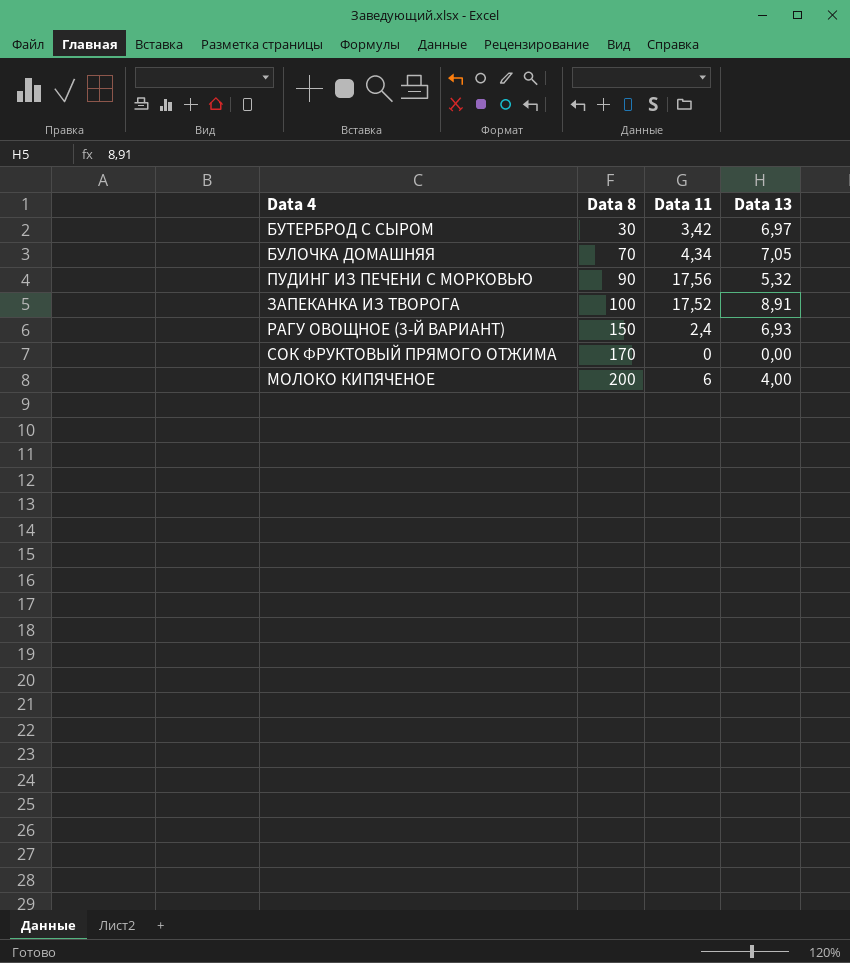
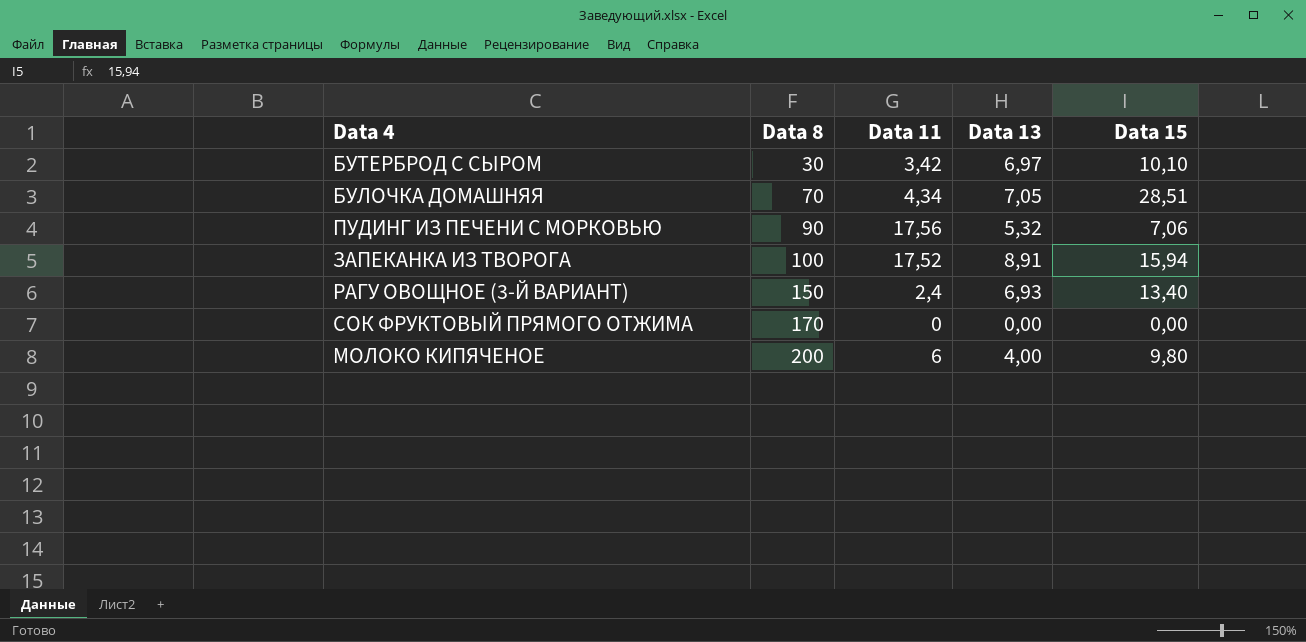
column Data 15 | position: none -> 5

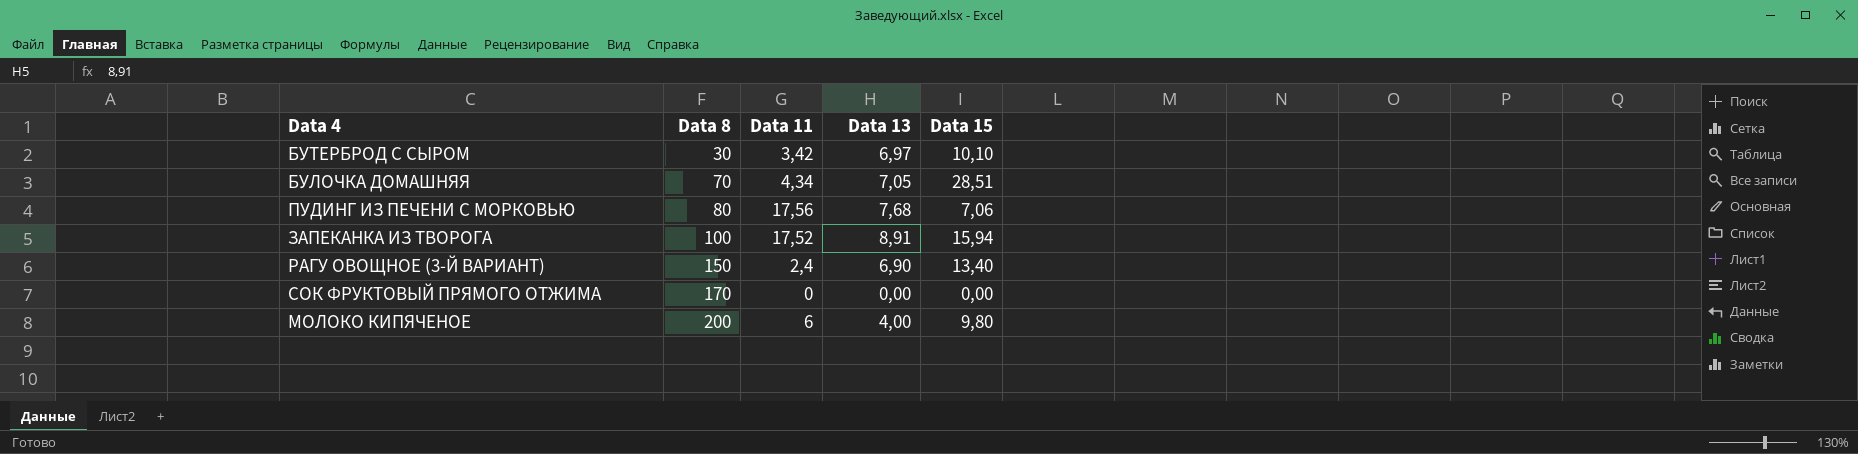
ПУДИНГ ИЗ ПЕЧЕНИ С МОРКОВЬЮ | Data 8: 90 -> 80
ПУДИНГ ИЗ ПЕЧЕНИ С МОРКОВЬЮ | Data 13: 5,32 -> 7,68
РАГУ ОВОЩНОЕ (3-Й ВАРИАНТ) | Data 13: 6,93 -> 6,90

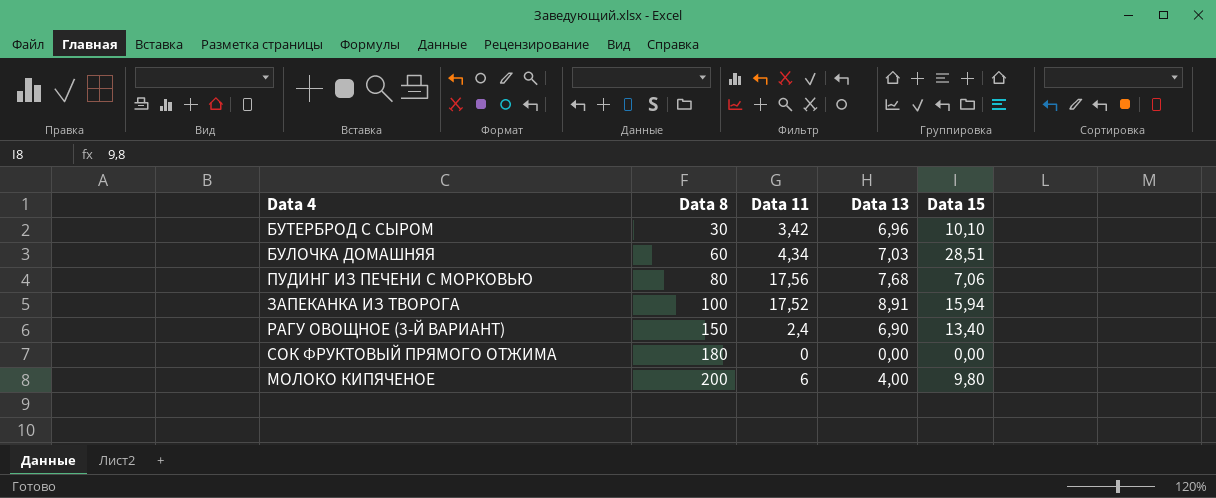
БУТЕРБРОД С СЫРОМ | Data 13: 6,97 -> 6,96
БУЛОЧКА ДОМАШНЯЯ | Data 8: 70 -> 60
БУЛОЧКА ДОМАШНЯЯ | Data 13: 7,05 -> 7,03
СОК ФРУКТОВЫЙ ПРЯМОГО ОТЖИМА | Data 8: 170 -> 180

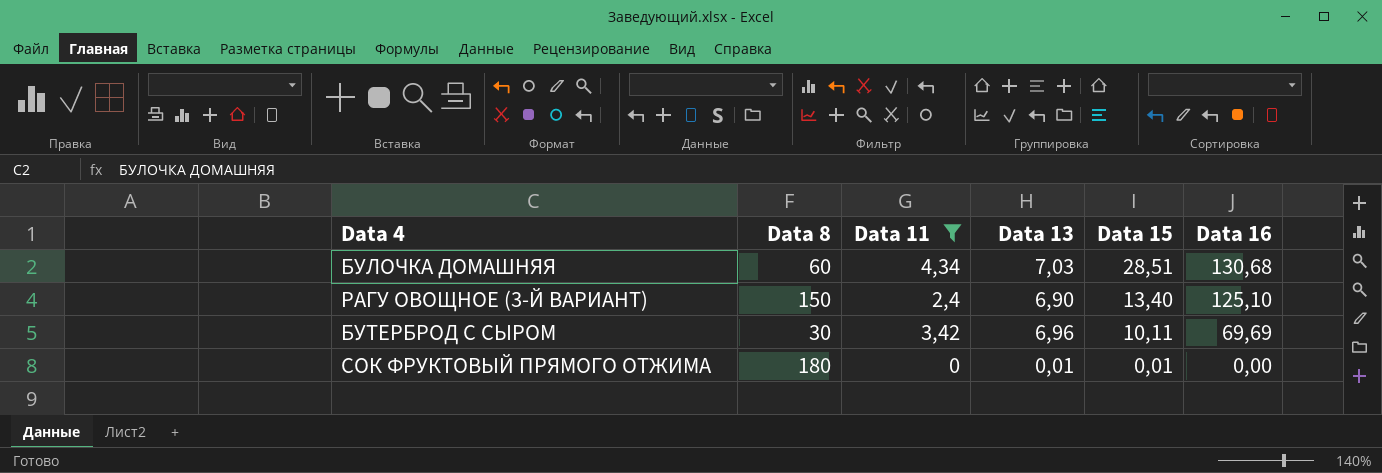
filter: none -> Data 11 <= 4,34
row order: Data 8 ascending -> Data 15 descending
column Data 16 | position: none -> 6
БУТЕРБРОД С СЫРОМ | Data 15: 10,10 -> 10,11
СОК ФРУКТОВЫЙ ПРЯМОГО ОТЖИМА | Data 13: 0,00 -> 0,01
СОК ФРУКТОВЫЙ ПРЯМОГО ОТЖИМА | Data 15: 0,00 -> 0,01

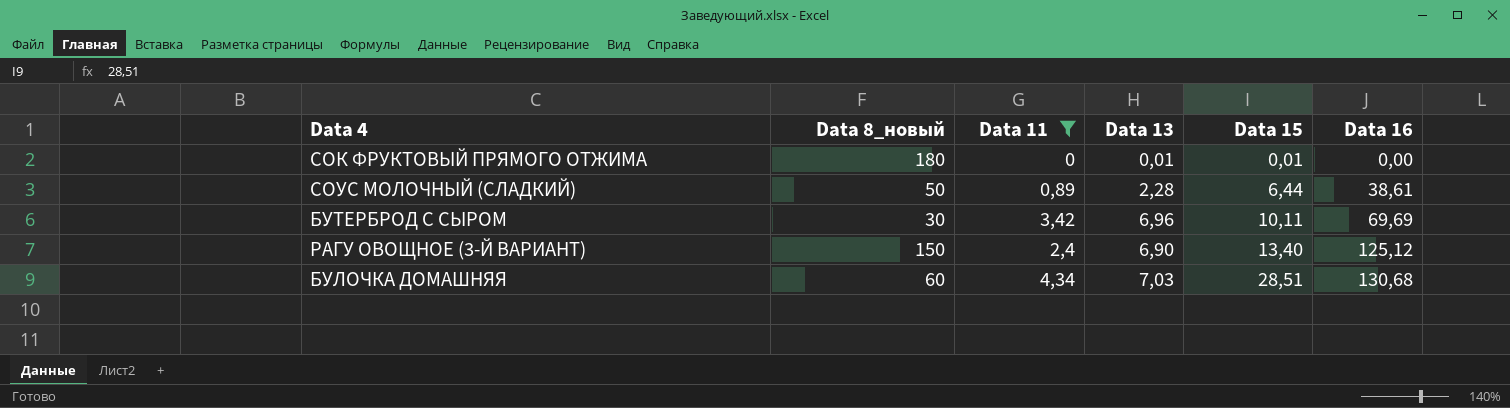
row order: Data 15 descending -> Data 15 ascending
column name: Data 8 -> Data 8_новый
row СОУС МОЛОЧНЫЙ (СЛАДКИЙ): none -> 50 | 0,89 | 2,28 | 6,44 | 38,61
РАГУ ОВОЩНОЕ (3-Й ВАРИАНТ) | Data 16: 125,10 -> 125,12

